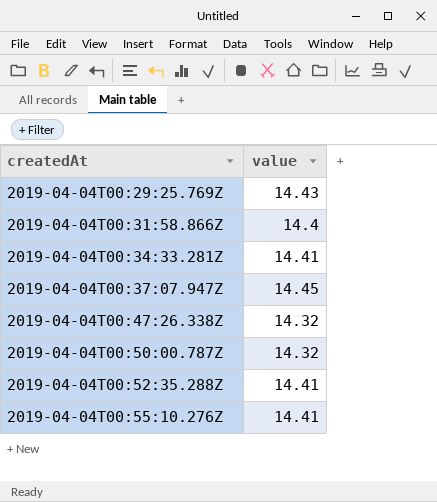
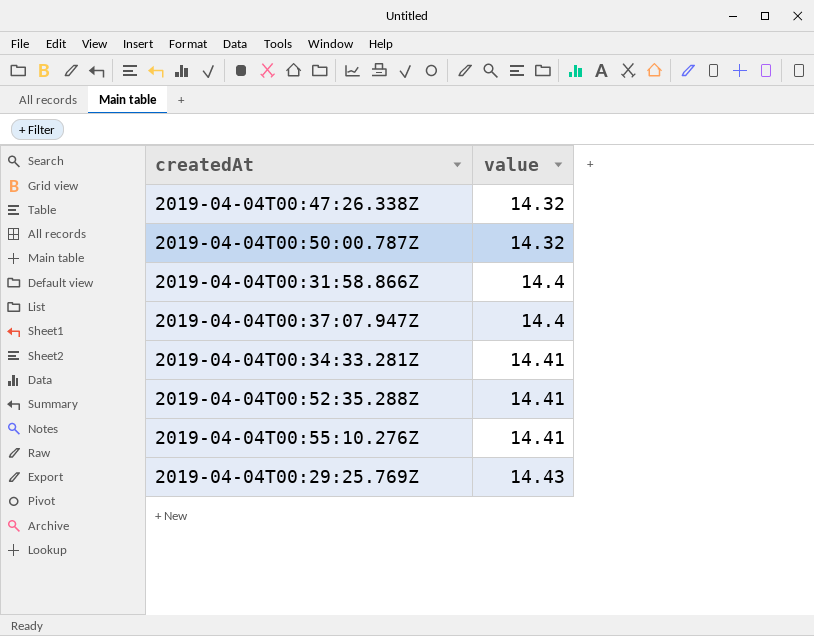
row order: createdAt ascending -> value ascending
2019-04-04T00:37:07.947Z | value: 14.45 -> 14.4

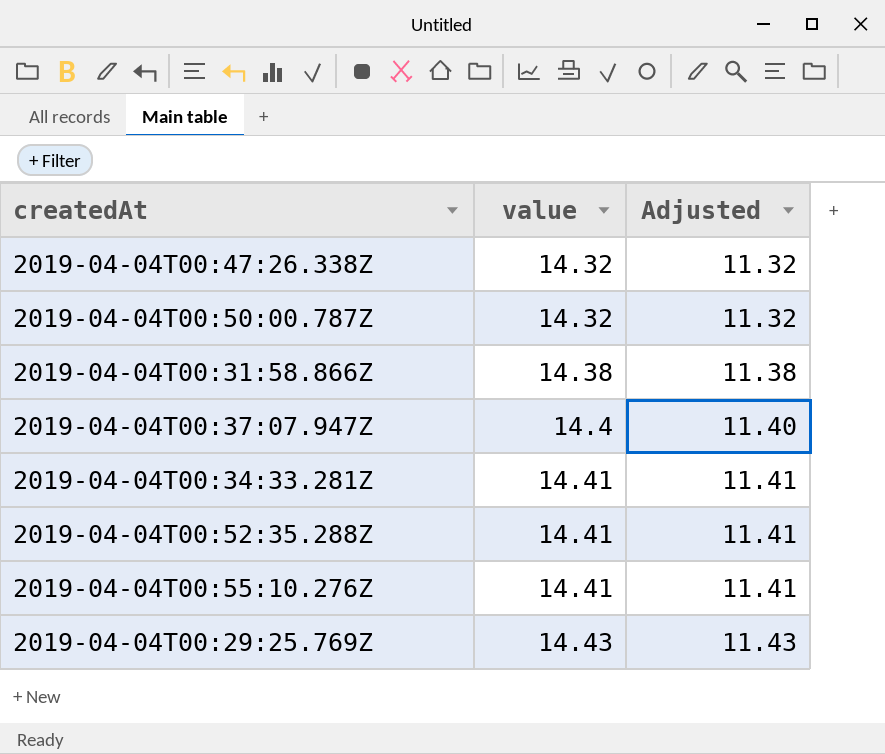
column Adjusted | formula: none -> [value] - 3
2019-04-04T00:31:58.866Z | value: 14.4 -> 14.38

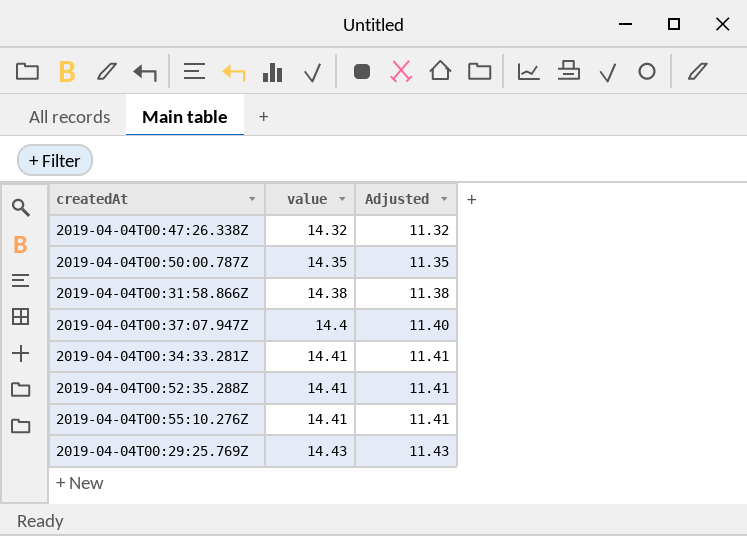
2019-04-04T00:50:00.787Z | value: 14.32 -> 14.35
2019-04-04T00:50:00.787Z | Adjusted: 11.32 -> 11.35

